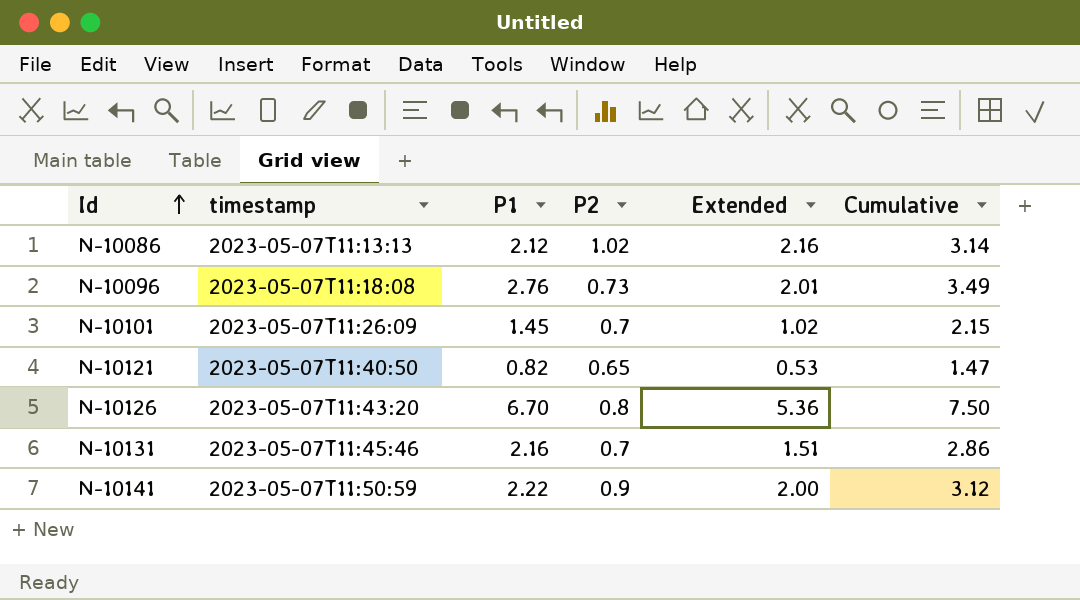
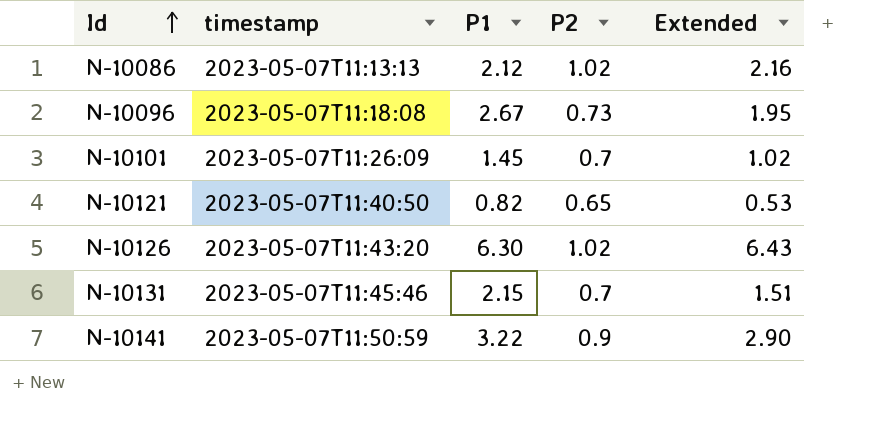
column Cumulative | formula: [P1] + [P2] -> none
N-10096 | P1: 2.76 -> 2.67
N-10096 | Extended: 2.01 -> 1.95
N-10126 | P1: 6.70 -> 6.30
N-10126 | P2: 0.8 -> 1.02
N-10126 | Extended: 5.36 -> 6.43
N-10131 | P1: 2.16 -> 2.15
N-10141 | P1: 2.22 -> 3.22
N-10141 | Extended: 2.00 -> 2.90

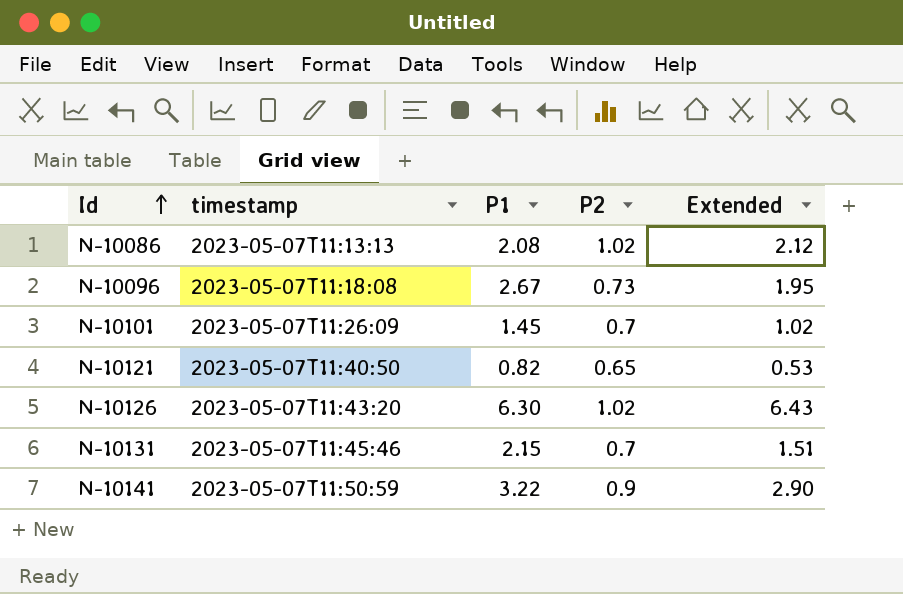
N-10086 | P1: 2.12 -> 2.08
N-10086 | Extended: 2.16 -> 2.12

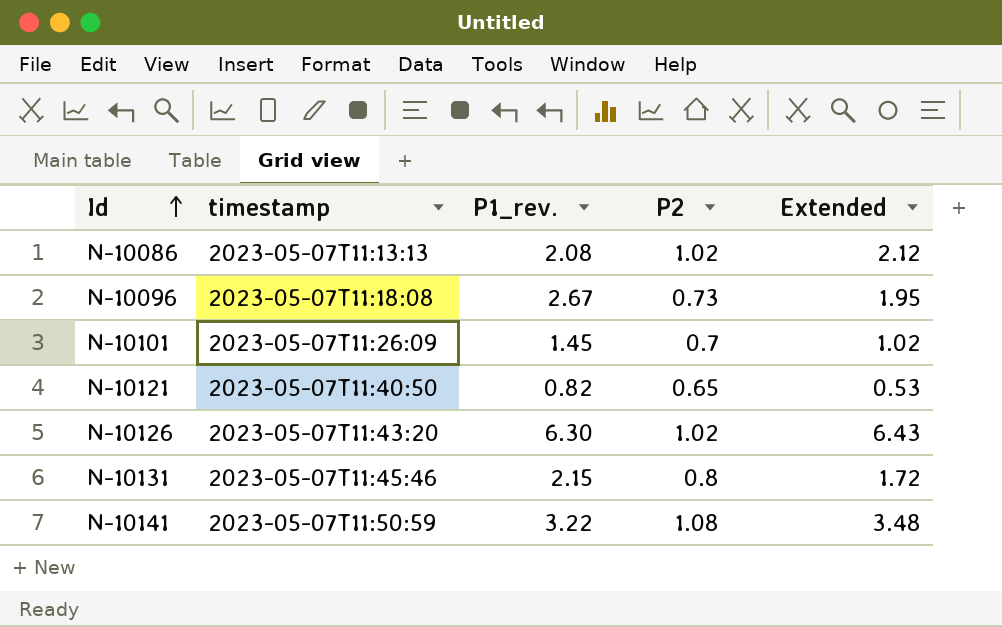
column name: P1 -> P1_rev.
N-10131 | P2: 0.7 -> 0.8
N-10131 | Extended: 1.51 -> 1.72
N-10141 | P2: 0.9 -> 1.08
N-10141 | Extended: 2.90 -> 3.48

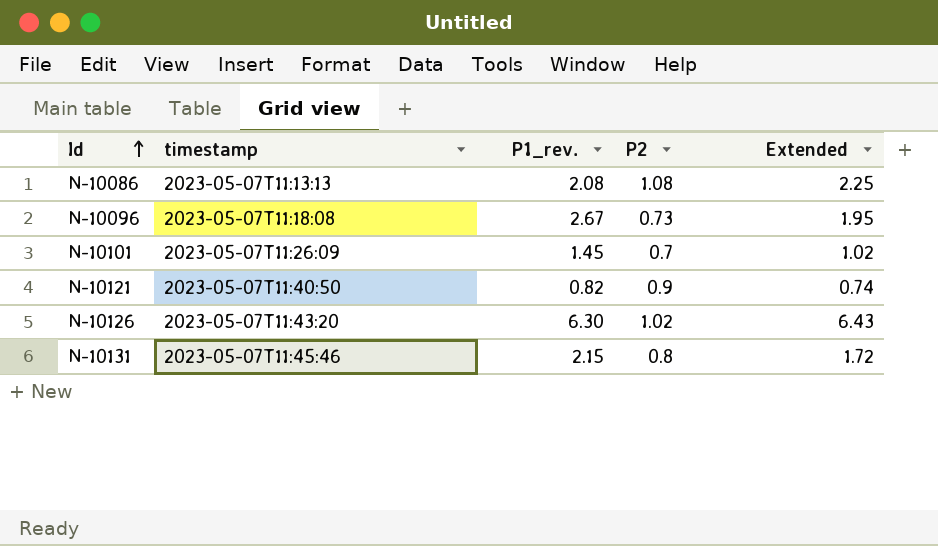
row N-10141: 2023-05-07T11:50:59 | 3.22 | 1.08 | 3.48 -> none
N-10086 | P2: 1.02 -> 1.08
N-10086 | Extended: 2.12 -> 2.25
N-10121 | P2: 0.65 -> 0.9
N-10121 | Extended: 0.53 -> 0.74

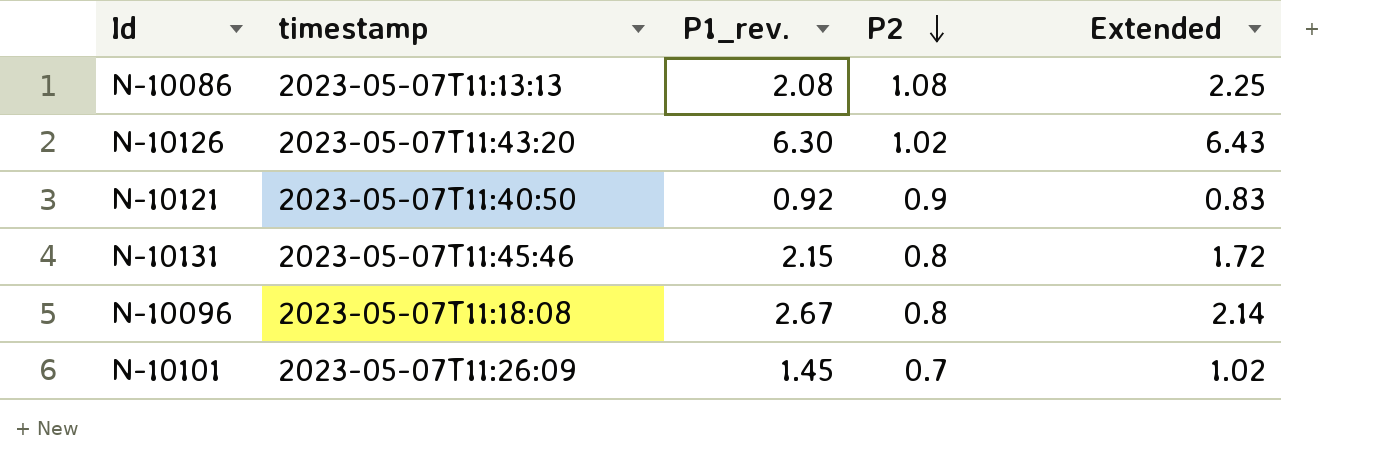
row order: Id ascending -> P2 descending
N-10121 | P1_rev.: 0.82 -> 0.92
N-10121 | Extended: 0.74 -> 0.83
N-10096 | P2: 0.73 -> 0.8
N-10096 | Extended: 1.95 -> 2.14

